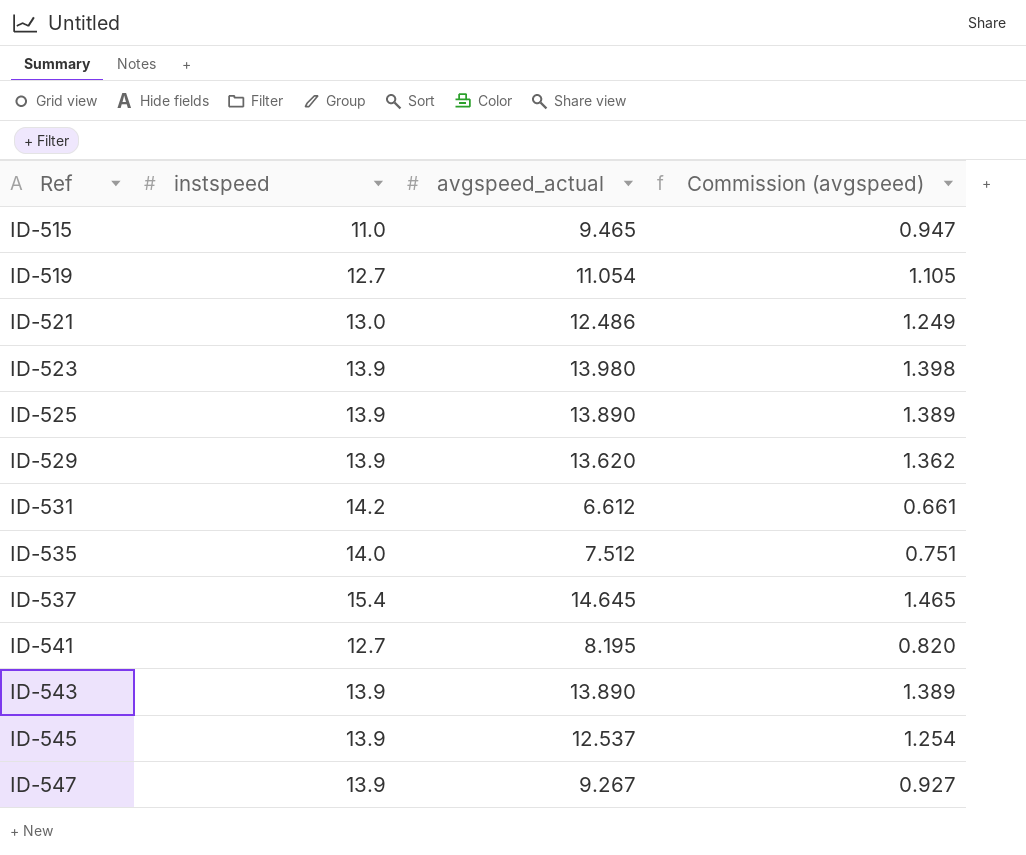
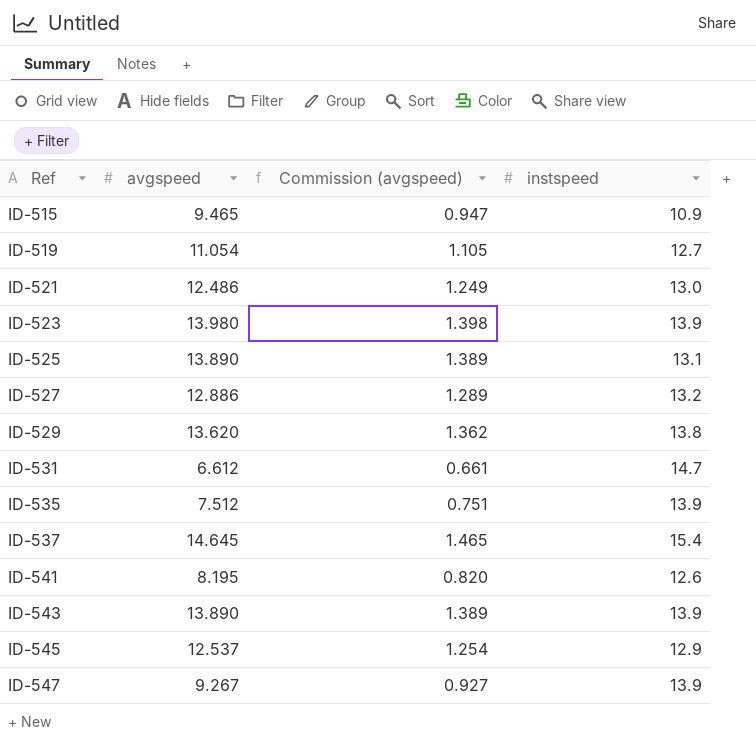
column name: avgspeed_actual -> avgspeed
column instspeed | position: 2 -> 4
ID-515 | instspeed: 11.0 -> 10.9
ID-525 | instspeed: 13.9 -> 13.1
row ID-527: none -> 12.886 | 1.289 | 13.2
ID-529 | instspeed: 13.9 -> 13.8
ID-531 | instspeed: 14.2 -> 14.7
ID-535 | instspeed: 14.0 -> 13.9
ID-541 | instspeed: 12.7 -> 12.6
ID-545 | instspeed: 13.9 -> 12.9

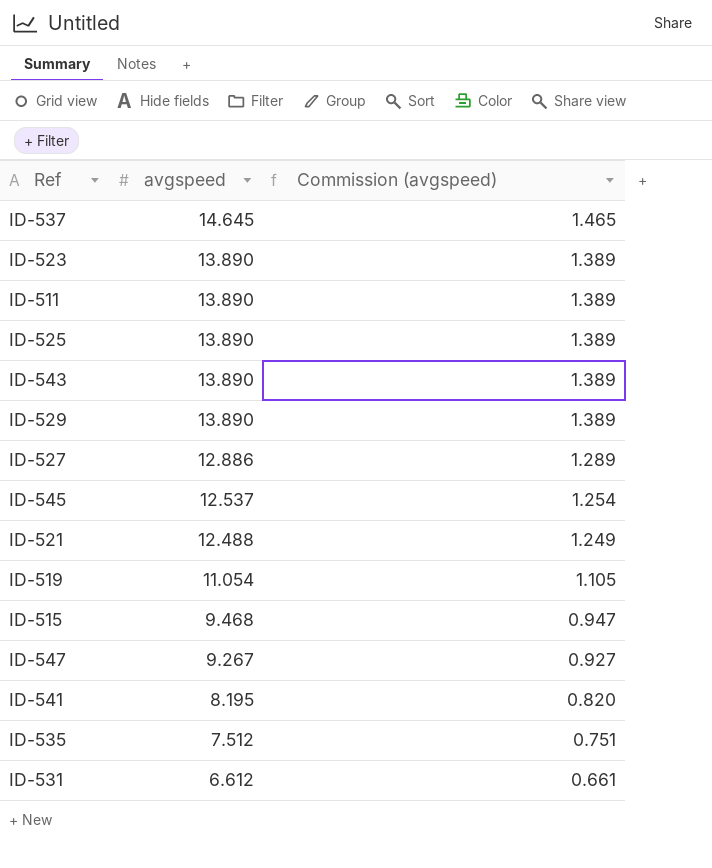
row order: Ref ascending -> avgspeed descending
column instspeed | position: 4 -> none
ID-523 | avgspeed: 13.980 -> 13.890
ID-523 | Commission (avgspeed): 1.398 -> 1.389
row ID-511: none -> 13.890 | 1.389
ID-529 | avgspeed: 13.620 -> 13.890
ID-529 | Commission (avgspeed): 1.362 -> 1.389
ID-521 | avgspeed: 12.486 -> 12.488
ID-515 | avgspeed: 9.465 -> 9.468

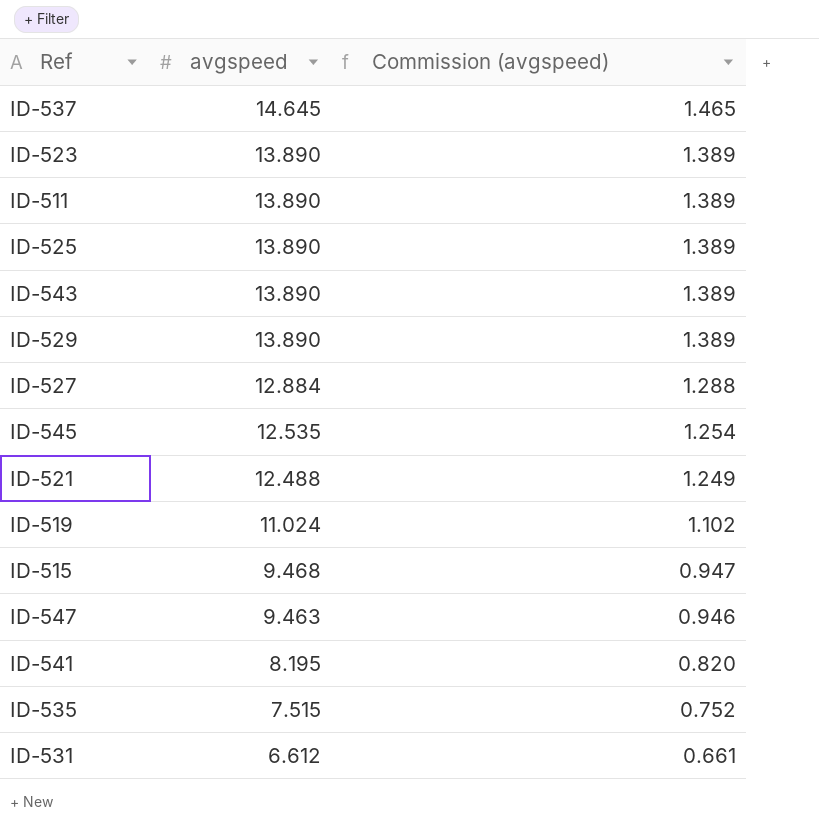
ID-527 | avgspeed: 12.886 -> 12.884
ID-527 | Commission (avgspeed): 1.289 -> 1.288
ID-545 | avgspeed: 12.537 -> 12.535
ID-519 | avgspeed: 11.054 -> 11.024
ID-519 | Commission (avgspeed): 1.105 -> 1.102
ID-547 | avgspeed: 9.267 -> 9.463
ID-547 | Commission (avgspeed): 0.927 -> 0.946
ID-535 | avgspeed: 7.512 -> 7.515
ID-535 | Commission (avgspeed): 0.751 -> 0.752

